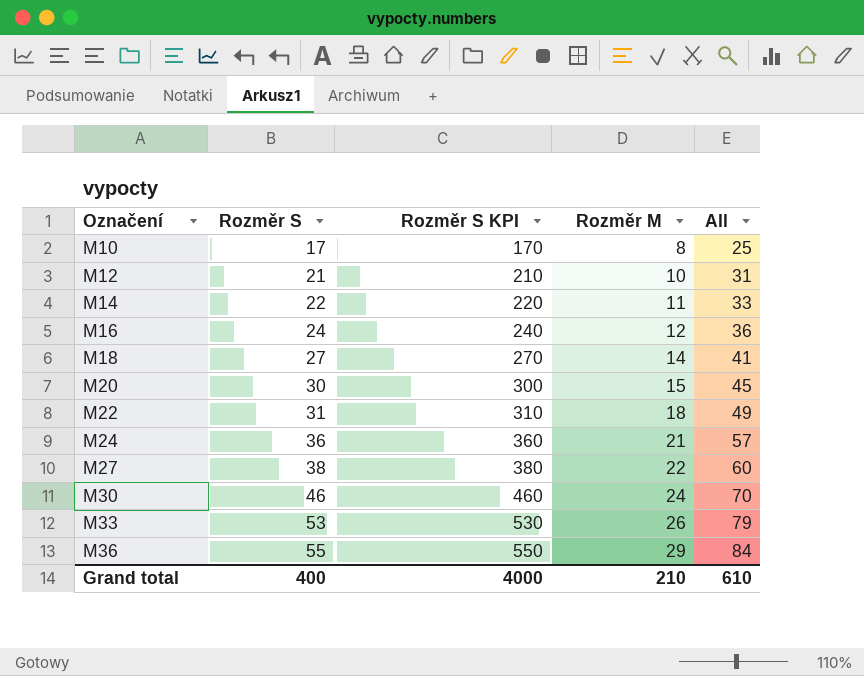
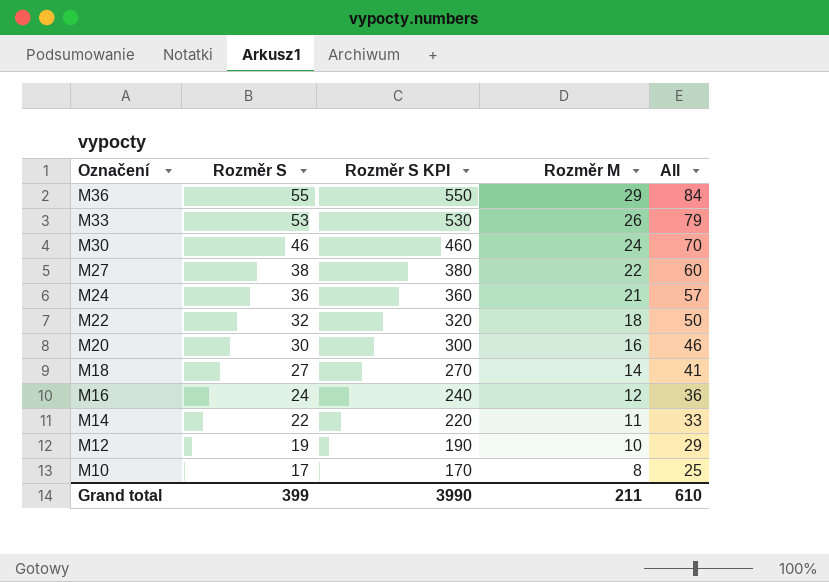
row order: Označení ascending -> Označení descending
M22 | Rozměr S: 31 -> 32
M22 | Rozměr S KPI: 310 -> 320
M22 | All: 49 -> 50
M20 | Rozměr M: 15 -> 16
M20 | All: 45 -> 46
M12 | Rozměr S: 21 -> 19
M12 | Rozměr S KPI: 210 -> 190
M12 | All: 31 -> 29
Grand total | Rozměr S: 400 -> 399
Grand total | Rozměr S KPI: 4000 -> 3990
Grand total | Rozměr M: 210 -> 211

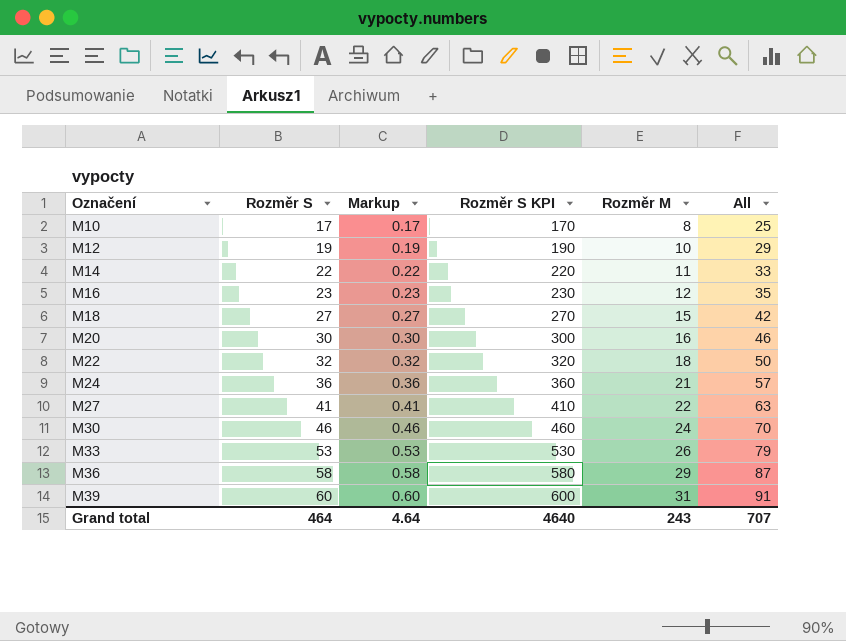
row order: Označení descending -> Označení ascending
column Markup | formula: none -> [Rozměr S] * 0.01
M16 | Rozměr S: 24 -> 23
M16 | Rozměr S KPI: 240 -> 230
M16 | All: 36 -> 35
M18 | Rozměr M: 14 -> 15
M18 | All: 41 -> 42
M27 | Rozměr S: 38 -> 41
M27 | Rozměr S KPI: 380 -> 410
M27 | All: 60 -> 63
M36 | Rozměr S: 55 -> 58
M36 | Rozměr S KPI: 550 -> 580
M36 | All: 84 -> 87
row M39: none -> 60 | 0.60 | 600 | 31 | 91
Grand total | Rozměr S: 399 -> 464
Grand total | Rozměr S KPI: 3990 -> 4640
Grand total | Rozměr M: 211 -> 243
Grand total | All: 610 -> 707

